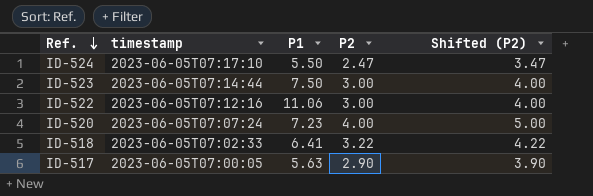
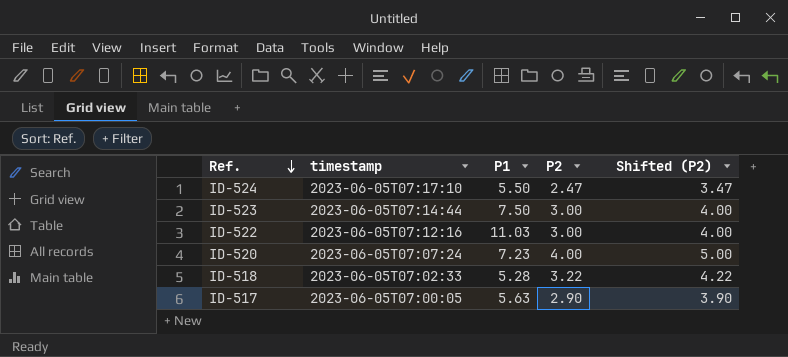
ID-522 | P1: 11.06 -> 11.03
ID-518 | P1: 6.41 -> 5.28

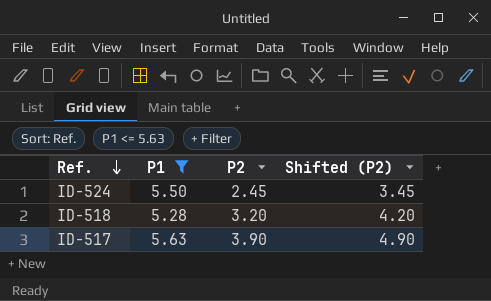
filter: none -> P1 <= 5.63
column timestamp | position: 2 -> none
ID-524 | P2: 2.47 -> 2.45
ID-524 | Shifted (P2): 3.47 -> 3.45
ID-518 | P2: 3.22 -> 3.20
ID-518 | Shifted (P2): 4.22 -> 4.20
ID-517 | P2: 2.90 -> 3.90
ID-517 | Shifted (P2): 3.90 -> 4.90

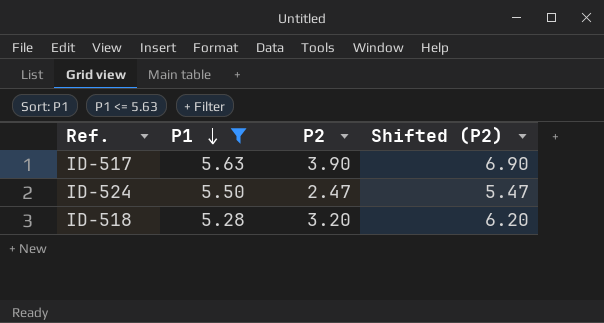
row order: Ref. descending -> P1 descending
column Shifted (P2) | formula: [P2] + 1 -> [P2] + 3
ID-524 | P2: 2.45 -> 2.47

